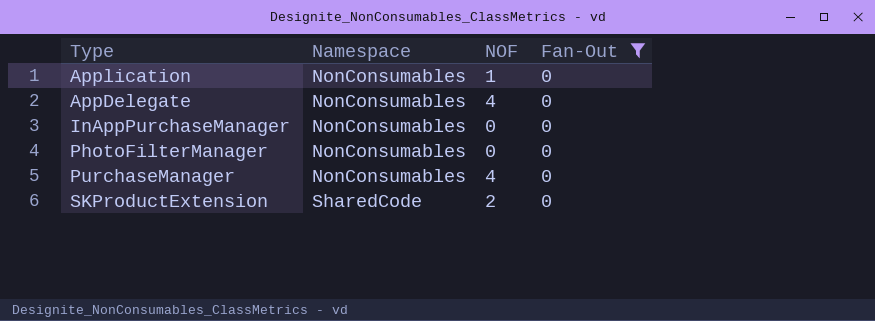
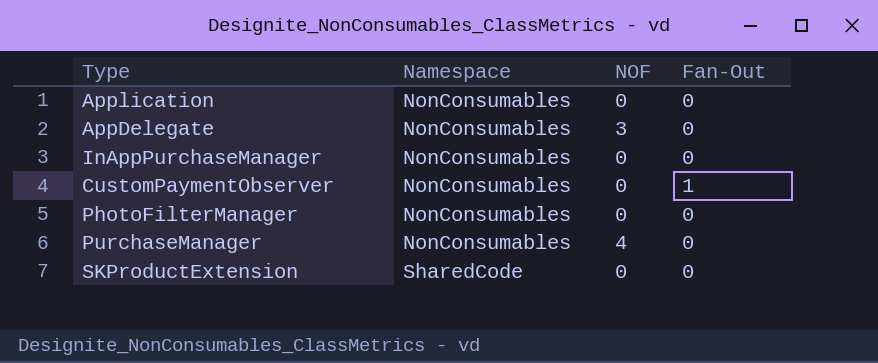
filter: Fan-Out = 0 -> none
Application | NOF: 1 -> 0
AppDelegate | NOF: 4 -> 3
SKProductExtension | NOF: 2 -> 0

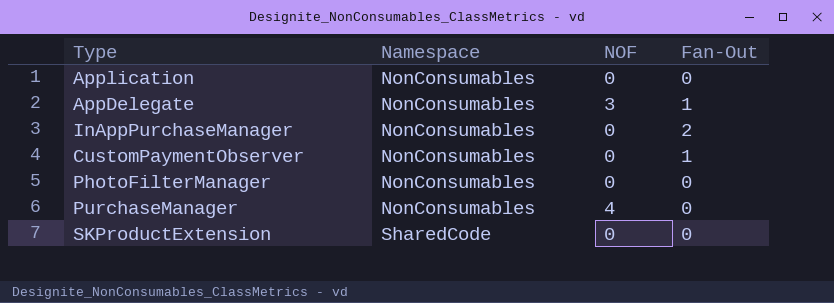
AppDelegate | Fan-Out: 0 -> 1
InAppPurchaseManager | Fan-Out: 0 -> 2

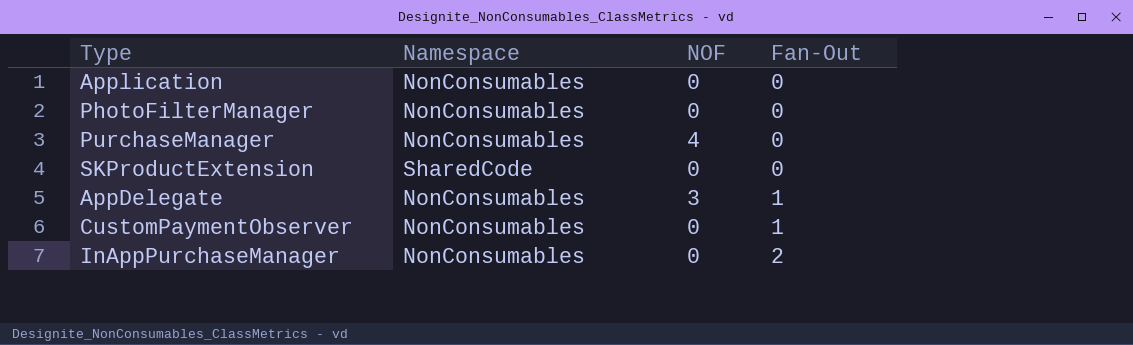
row order: Namespace ascending -> Fan-Out ascending

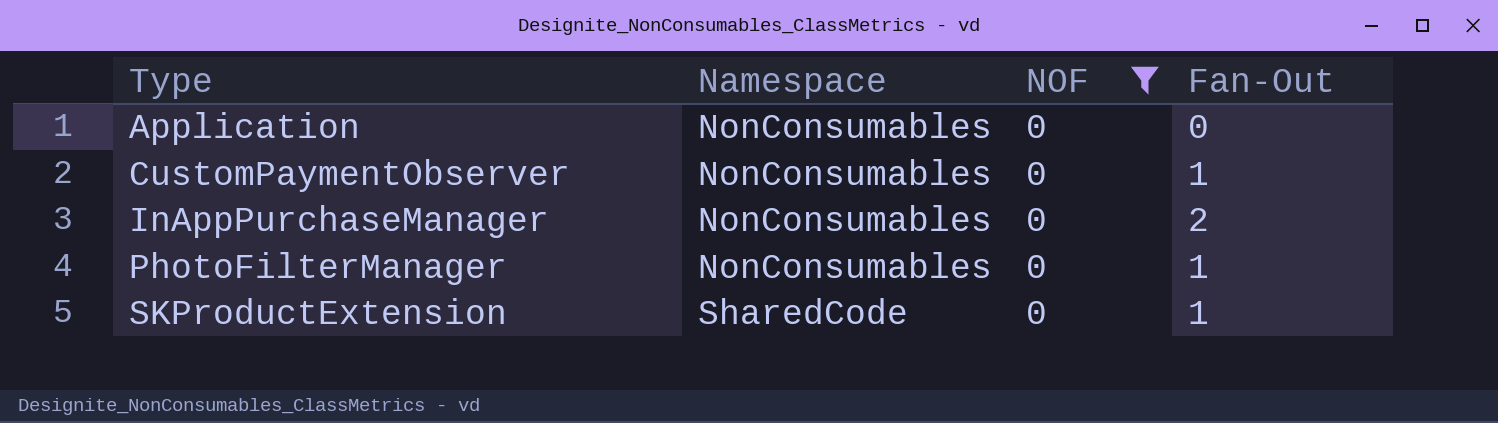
filter: none -> NOF = 0
row order: Fan-Out ascending -> Type ascending
PhotoFilterManager | Fan-Out: 0 -> 1
SKProductExtension | Fan-Out: 0 -> 1

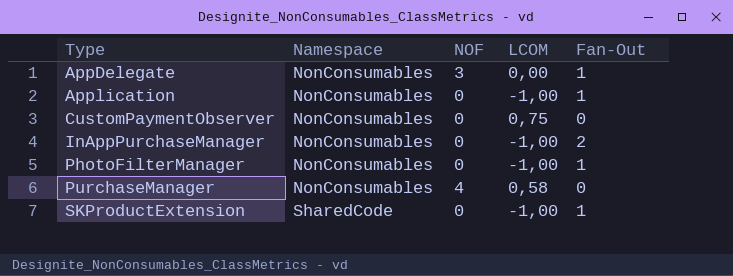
filter: NOF = 0 -> none
column LCOM | position: none -> 4
Application | Fan-Out: 0 -> 1
CustomPaymentObserver | Fan-Out: 1 -> 0

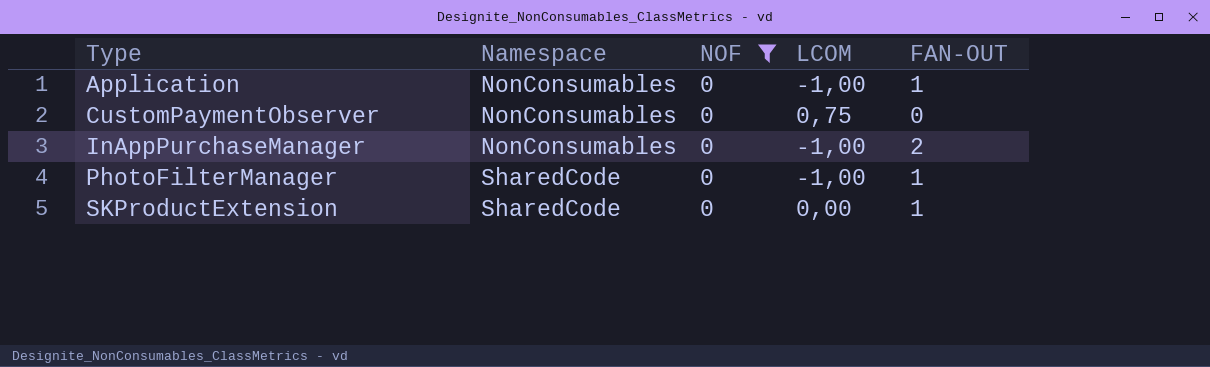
filter: none -> NOF = 0
column name: Fan-Out -> FAN-OUT
PhotoFilterManager | Namespace: NonConsumables -> SharedCode
SKProductExtension | LCOM: -1,00 -> 0,00

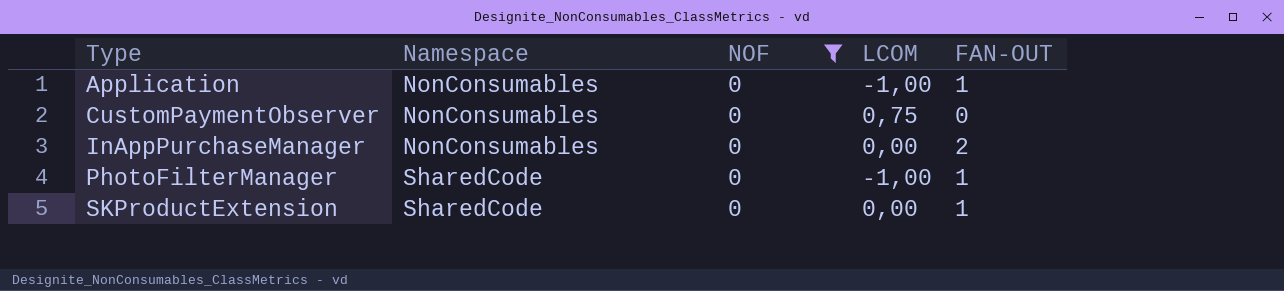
InAppPurchaseManager | LCOM: -1,00 -> 0,00

